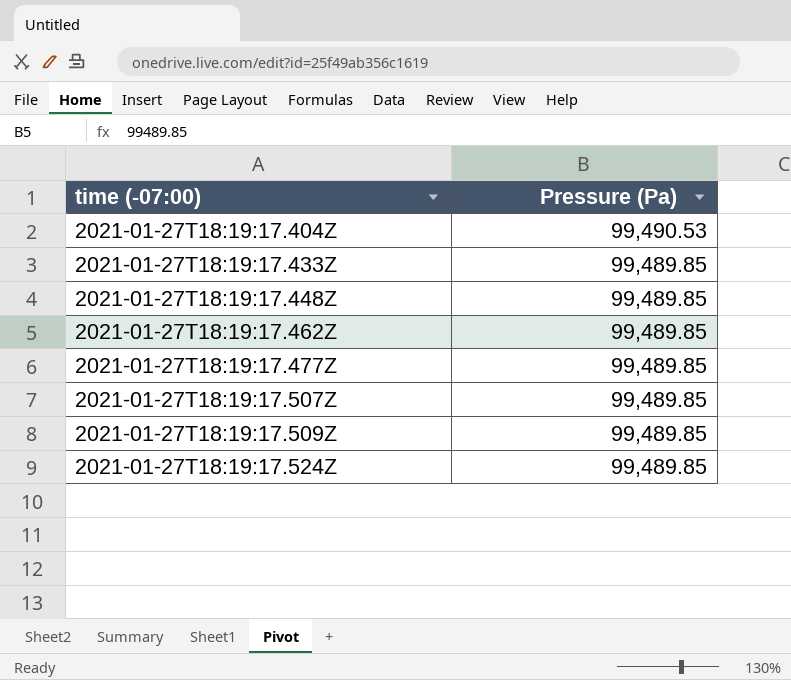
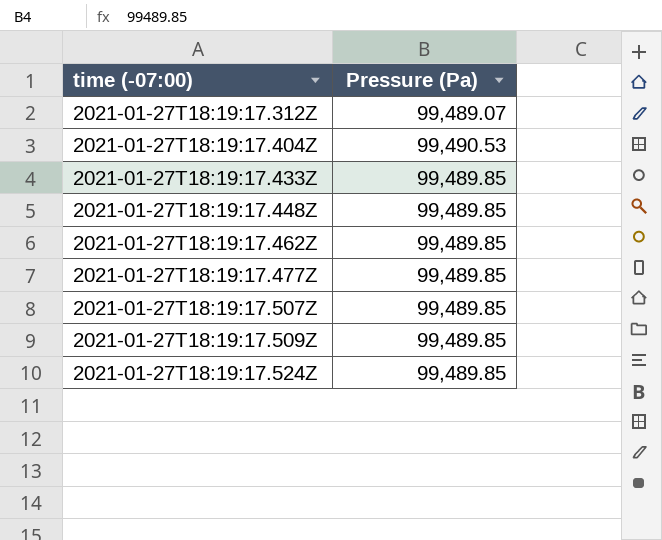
row 2021-01-27T18:19:17.312Z: none -> 99,489.07

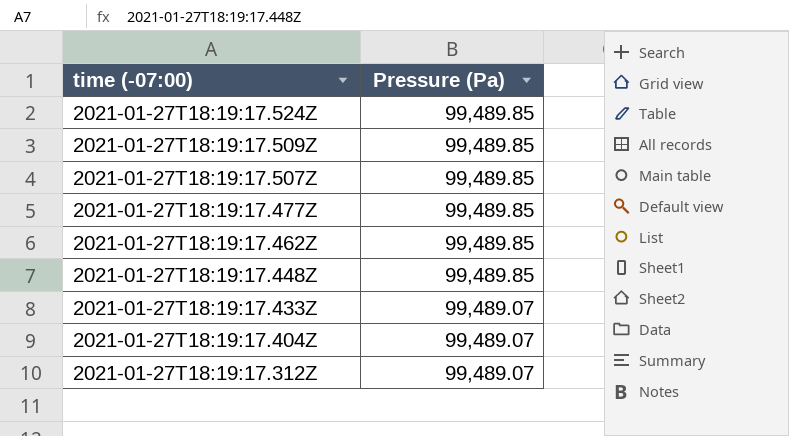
row order: time (-07:00) ascending -> time (-07:00) descending
2021-01-27T18:19:17.433Z | Pressure (Pa): 99,489.85 -> 99,489.07
2021-01-27T18:19:17.404Z | Pressure (Pa): 99,490.53 -> 99,489.07

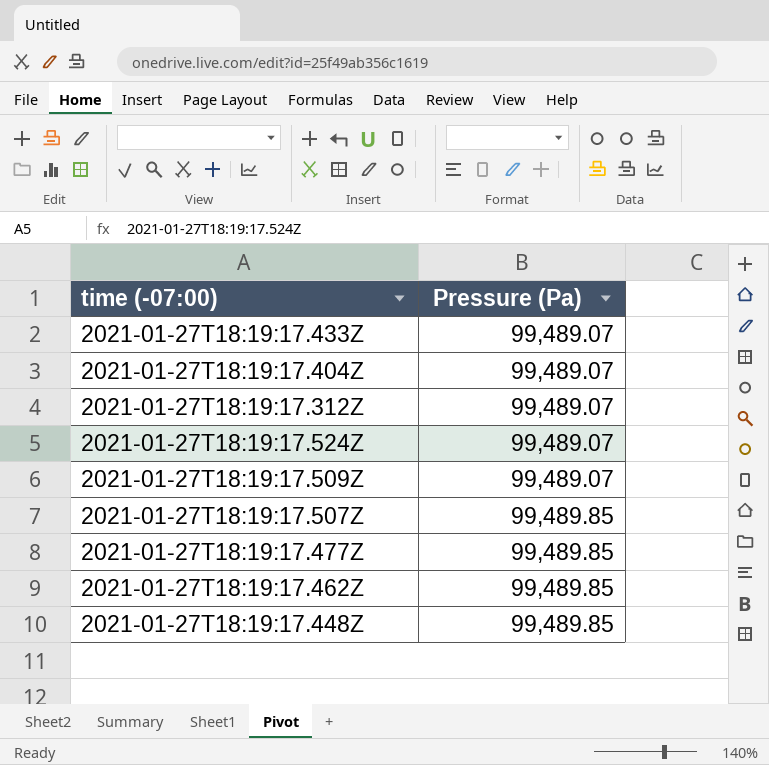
row order: time (-07:00) descending -> Pressure (Pa) ascending
2021-01-27T18:19:17.524Z | Pressure (Pa): 99,489.85 -> 99,489.07
2021-01-27T18:19:17.509Z | Pressure (Pa): 99,489.85 -> 99,489.07

